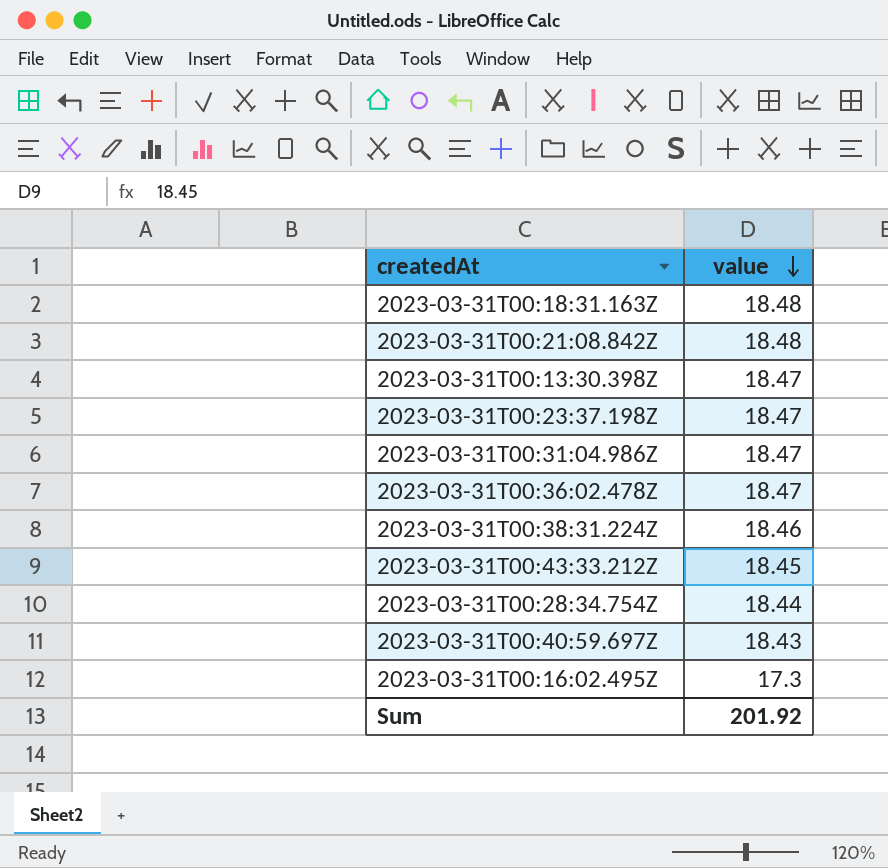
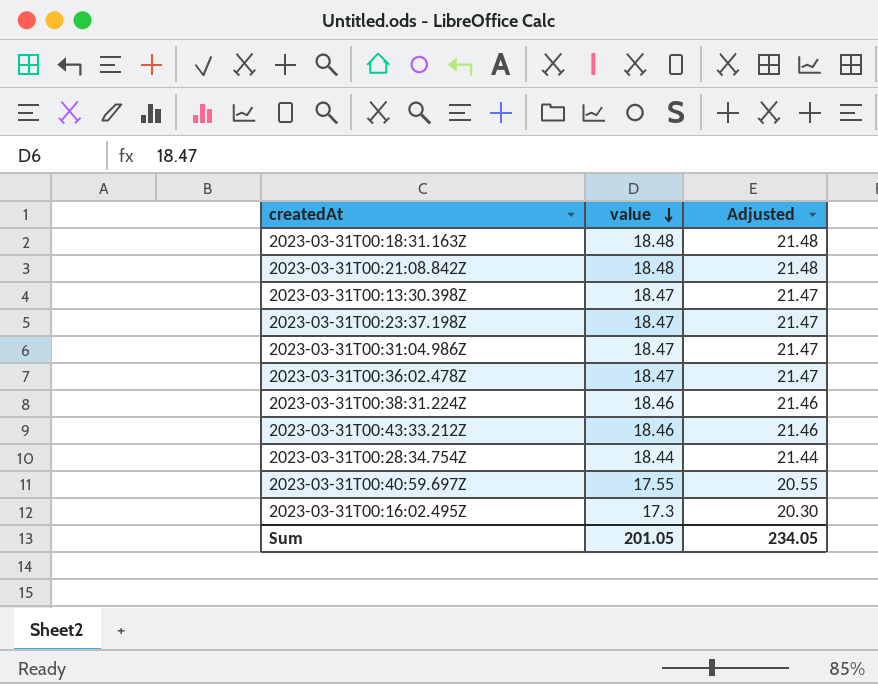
column Adjusted | formula: none -> [value] + 3
2023-03-31T00:43:33.212Z | value: 18.45 -> 18.46
2023-03-31T00:40:59.697Z | value: 18.43 -> 17.55
Sum | value: 201.92 -> 201.05

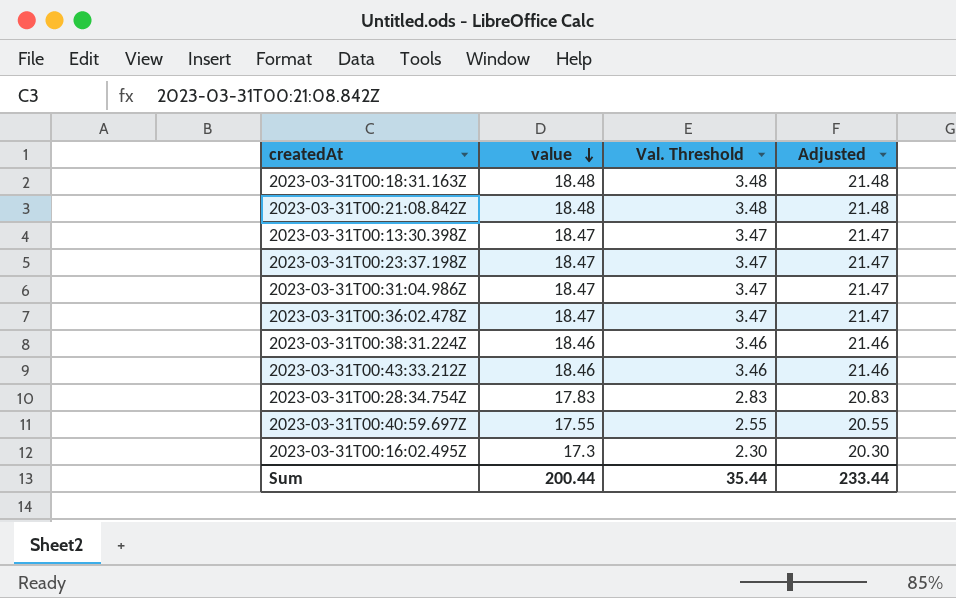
column Val. Threshold | formula: none -> [value] - 15
2023-03-31T00:28:34.754Z | value: 18.44 -> 17.83
2023-03-31T00:28:34.754Z | Adjusted: 21.44 -> 20.83
Sum | value: 201.05 -> 200.44
Sum | Adjusted: 234.05 -> 233.44

